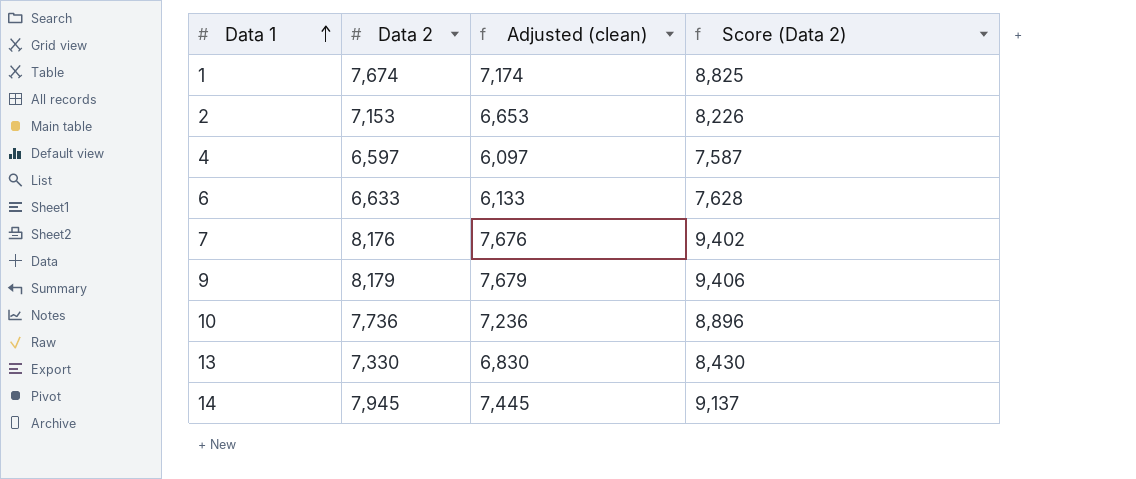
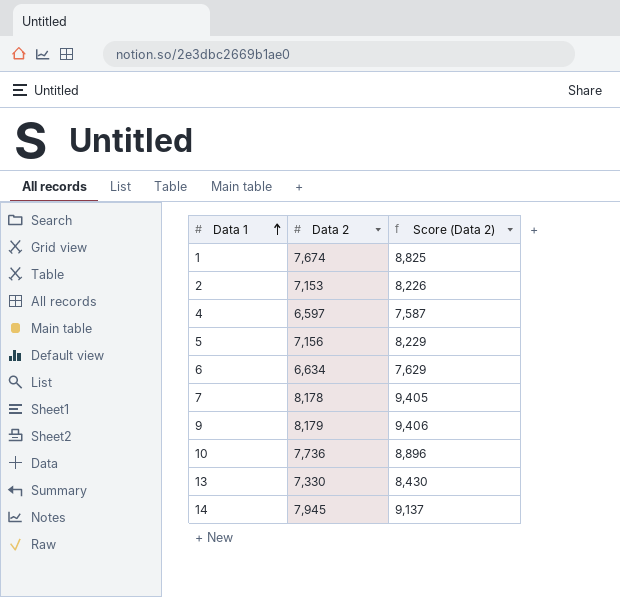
column Adjusted (clean) | formula: [Data 2] - 500 -> none
row 5: none -> 7,156 | 8,229
6 | Data 2: 6,633 -> 6,634
6 | Score (Data 2): 7,628 -> 7,629
7 | Data 2: 8,176 -> 8,178
7 | Score (Data 2): 9,402 -> 9,405

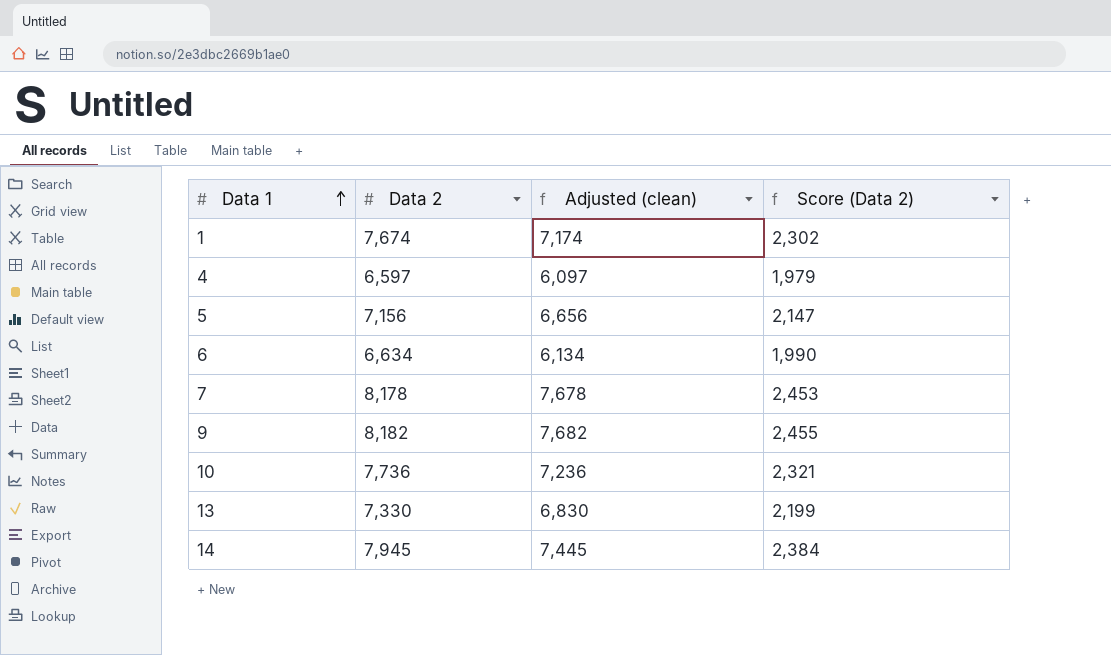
column Adjusted (clean) | formula: none -> [Data 2] - 500
column Score (Data 2) | formula: [Data 2] * 1.15 -> [Data 2] * 0.3
row 2: 7,153 | 8,226 -> none
9 | Data 2: 8,179 -> 8,182

